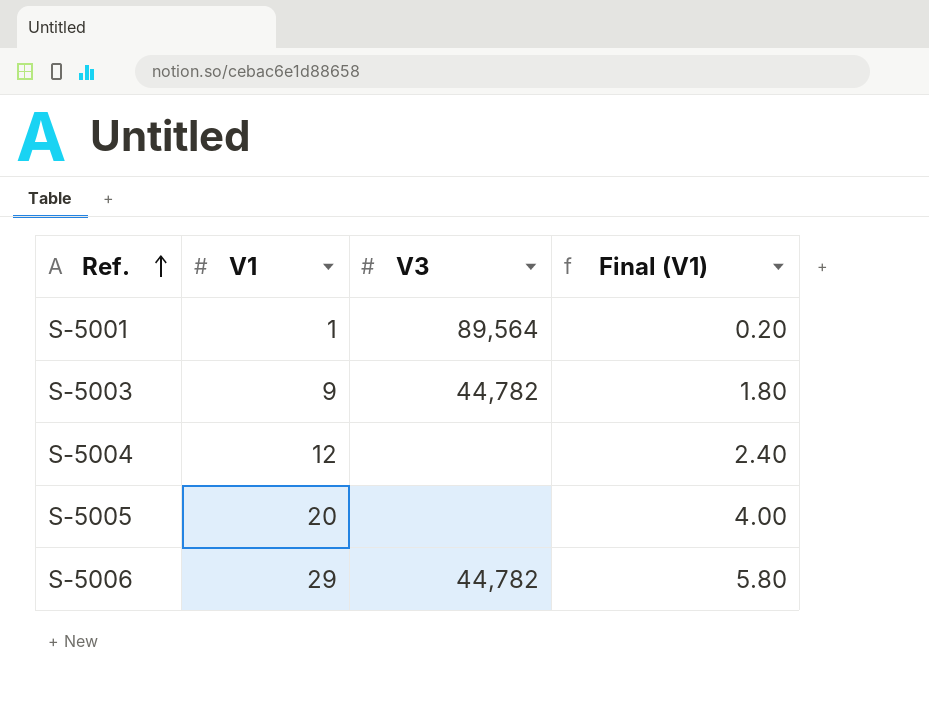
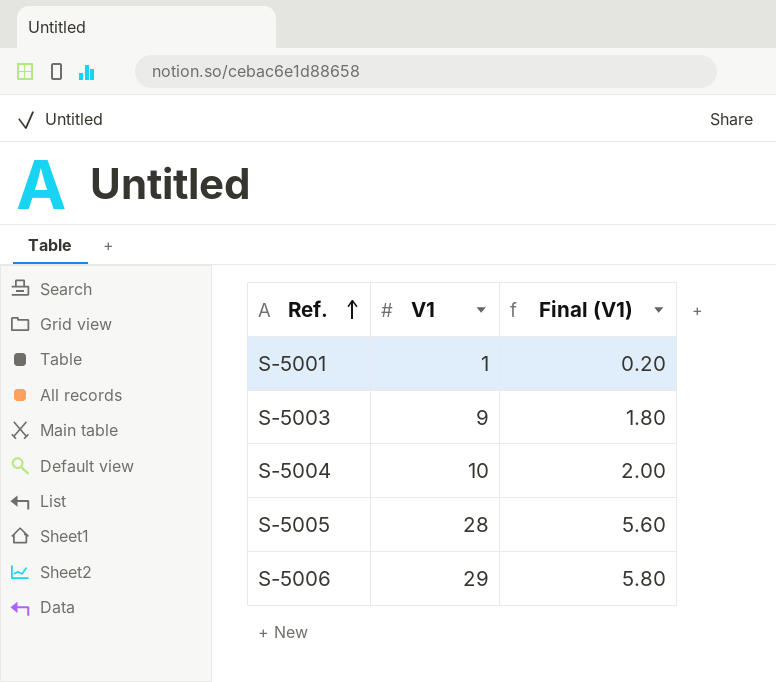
column V3 | position: 3 -> none
S-5004 | V1: 12 -> 10
S-5004 | Final (V1): 2.40 -> 2.00
S-5005 | V1: 20 -> 28
S-5005 | Final (V1): 4.00 -> 5.60

